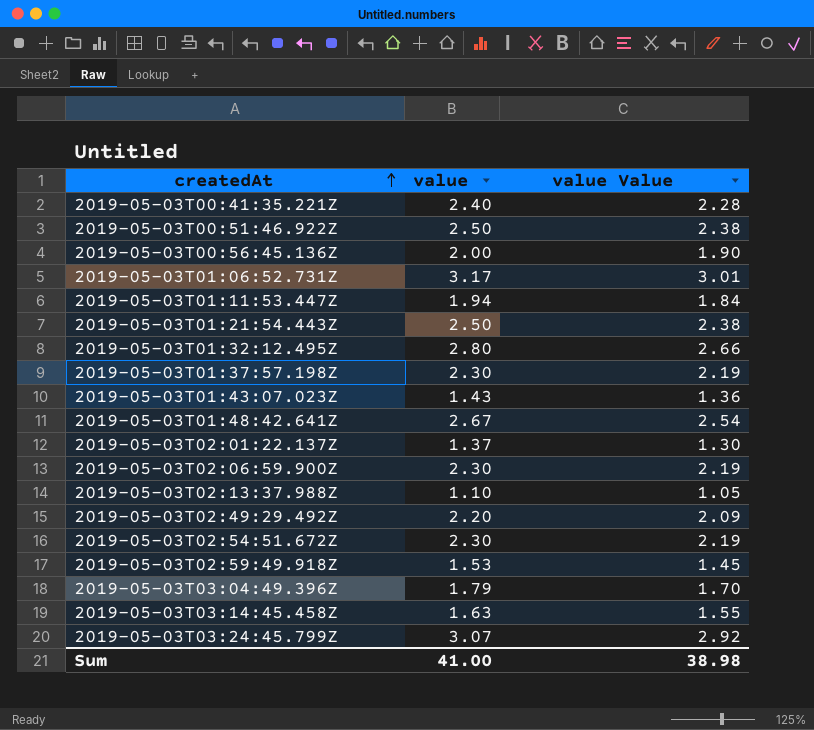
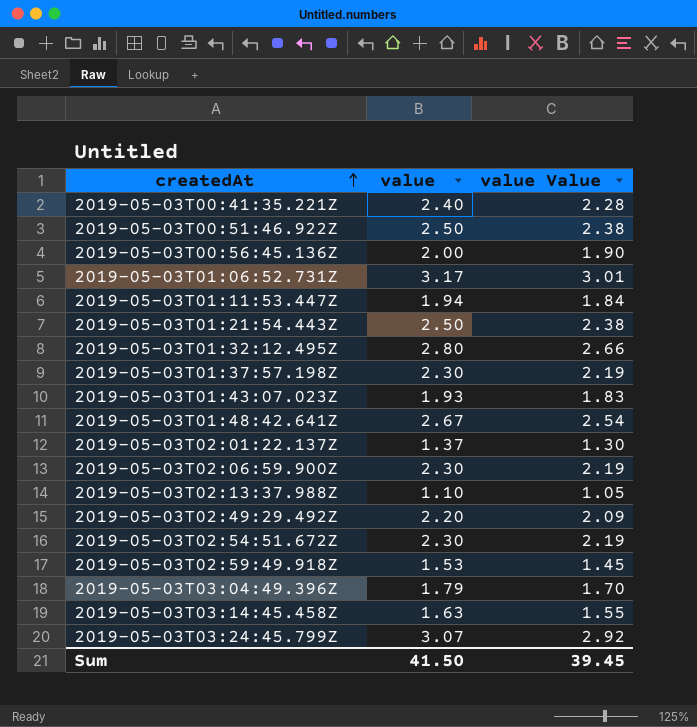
2019-05-03T01:43:07.023Z | value: 1.43 -> 1.93
2019-05-03T01:43:07.023Z | value Value: 1.36 -> 1.83
Sum | value: 41.00 -> 41.50
Sum | value Value: 38.98 -> 39.45

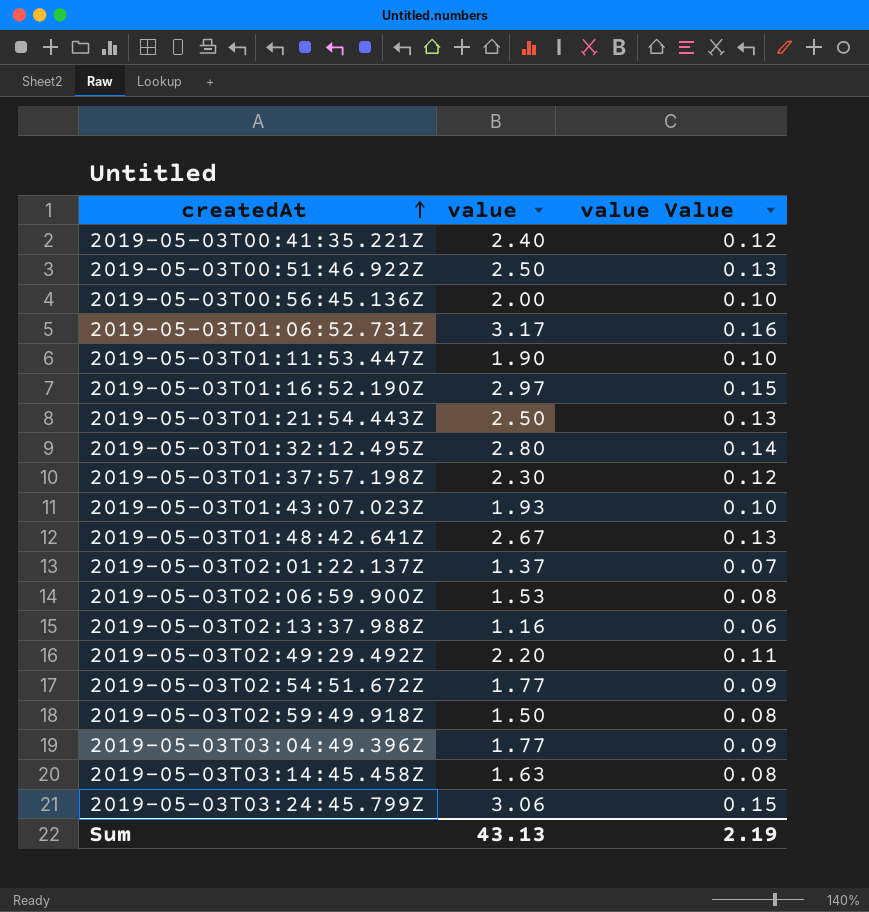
column value Value | formula: [value] * 0.95 -> [value] * 0.05
2019-05-03T01:11:53.447Z | value: 1.94 -> 1.90
row 2019-05-03T01:16:52.190Z: none -> 2.97 | 0.15
2019-05-03T02:06:59.900Z | value: 2.30 -> 1.53
2019-05-03T02:13:37.988Z | value: 1.10 -> 1.16
2019-05-03T02:54:51.672Z | value: 2.30 -> 1.77
2019-05-03T02:59:49.918Z | value: 1.53 -> 1.50
2019-05-03T03:04:49.396Z | value: 1.79 -> 1.77
2019-05-03T03:24:45.799Z | value: 3.07 -> 3.06
Sum | value: 41.50 -> 43.13
Sum | value Value: 39.45 -> 2.19

